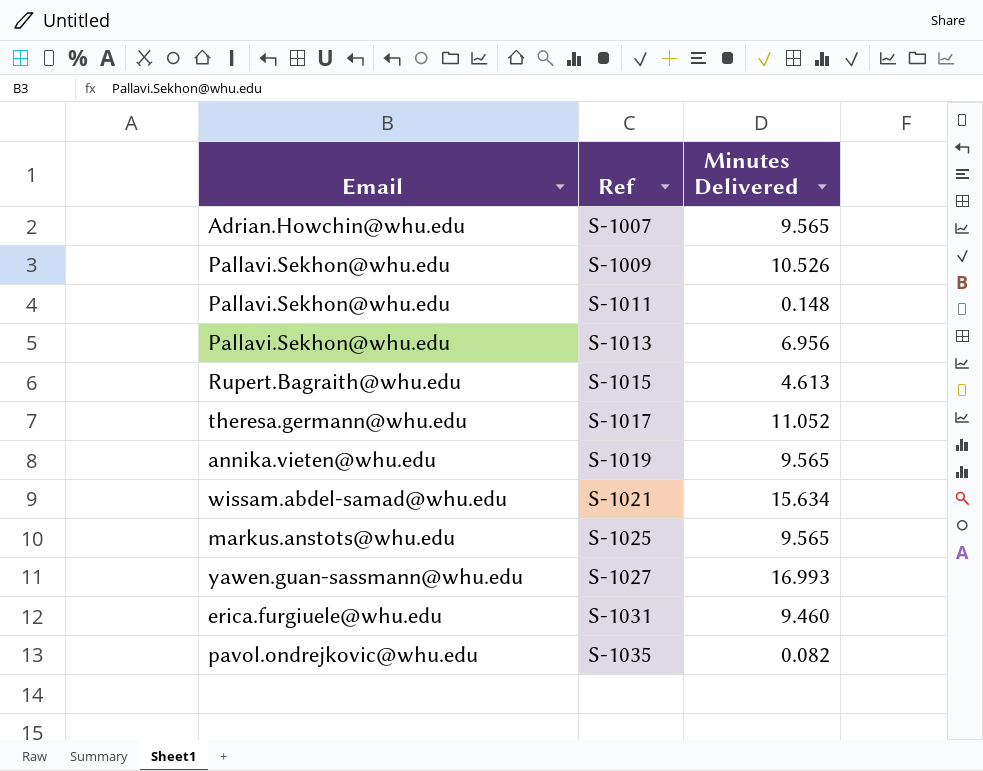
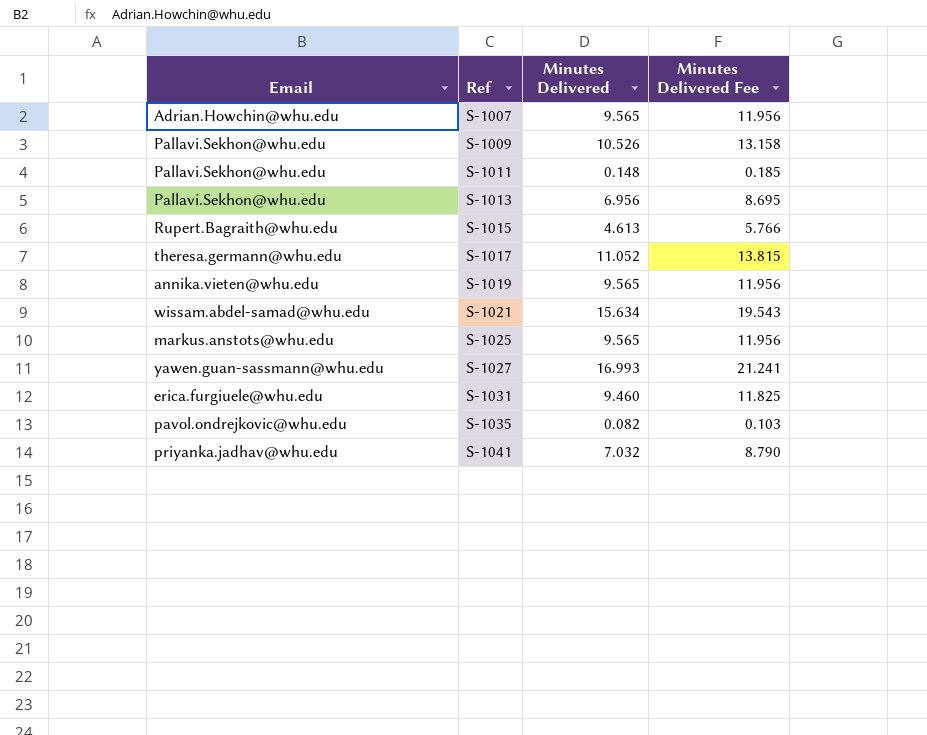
column Minutes Delivered Fee | formula: none -> [Minutes Delivered] * 1.25
row S-1041: none -> priyanka.jadhav@whu.edu | 7.032 | 8.790

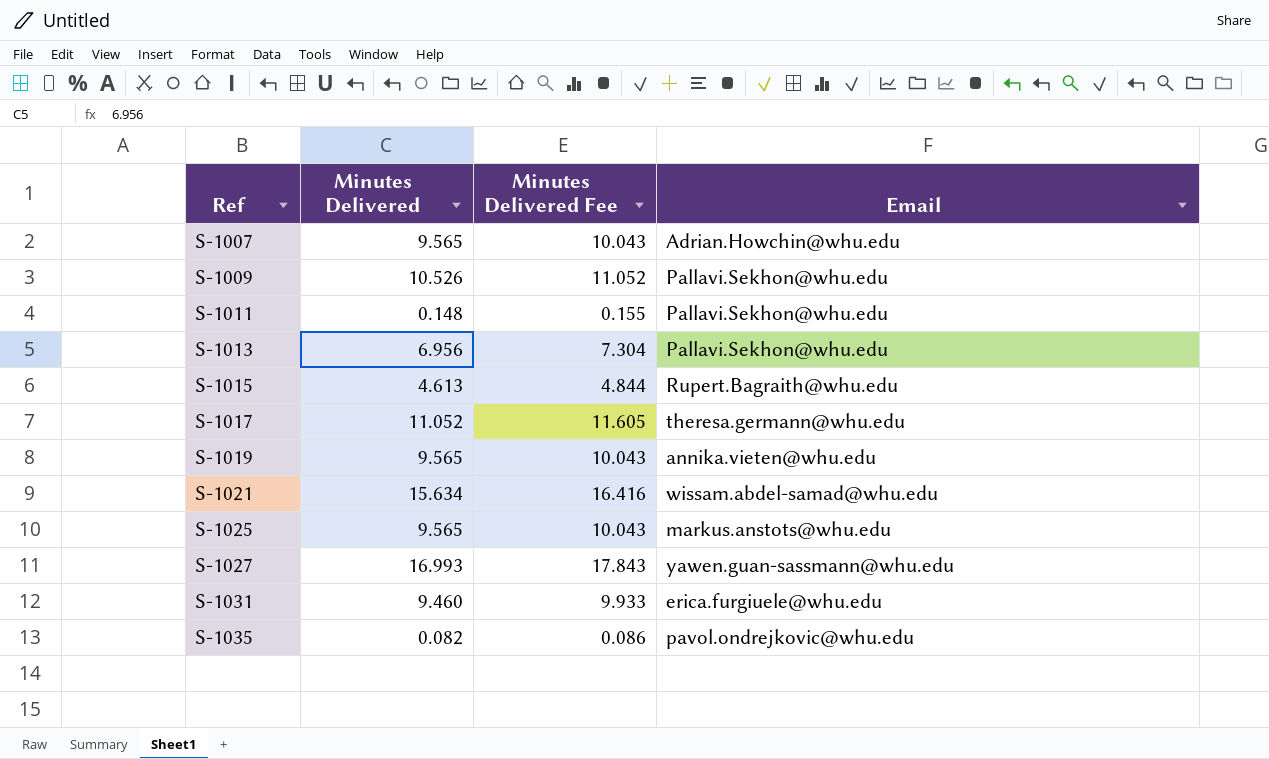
column Minutes Delivered Fee | formula: [Minutes Delivered] * 1.25 -> [Minutes Delivered] * 1.05
column Email | position: 1 -> 4
row S-1041: priyanka.jadhav@whu.edu | 7.032 | 8.790 -> none

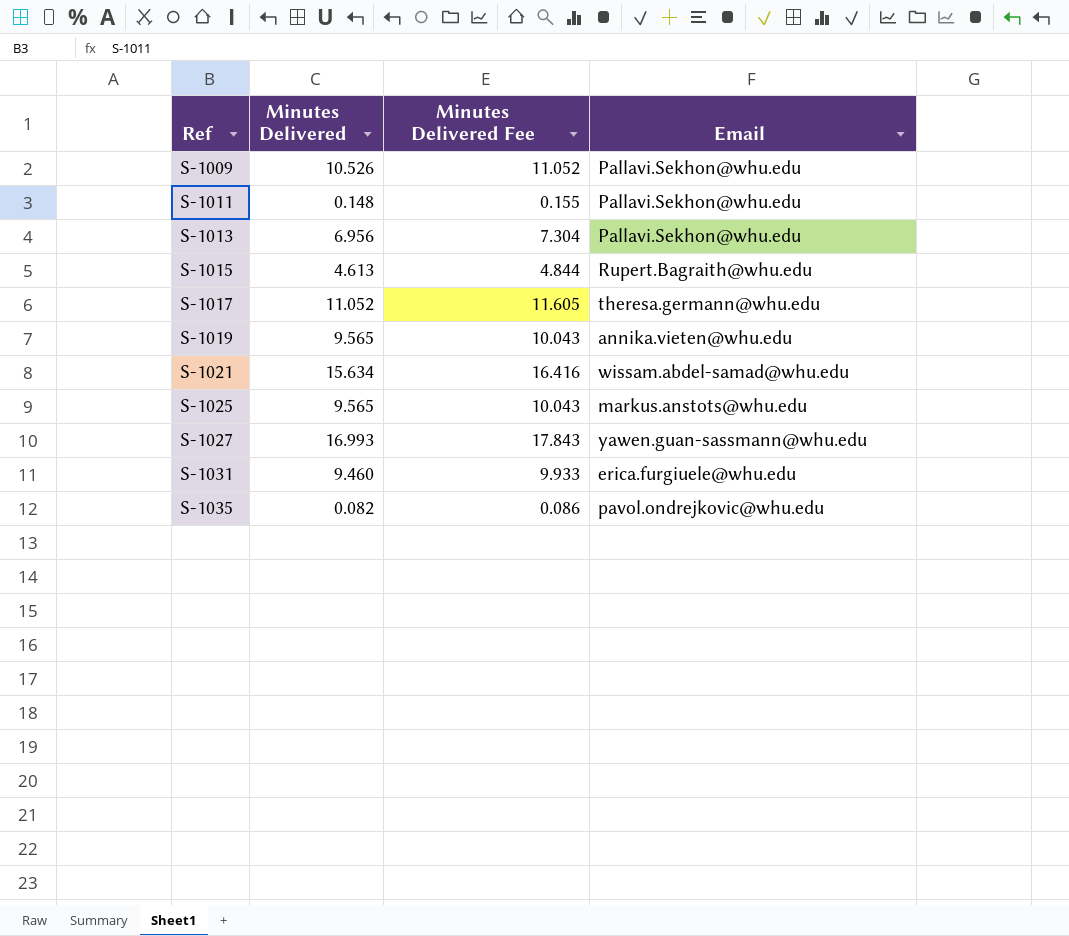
row S-1007: 9.565 | 10.043 | Adrian.Howchin@whu.edu -> none

